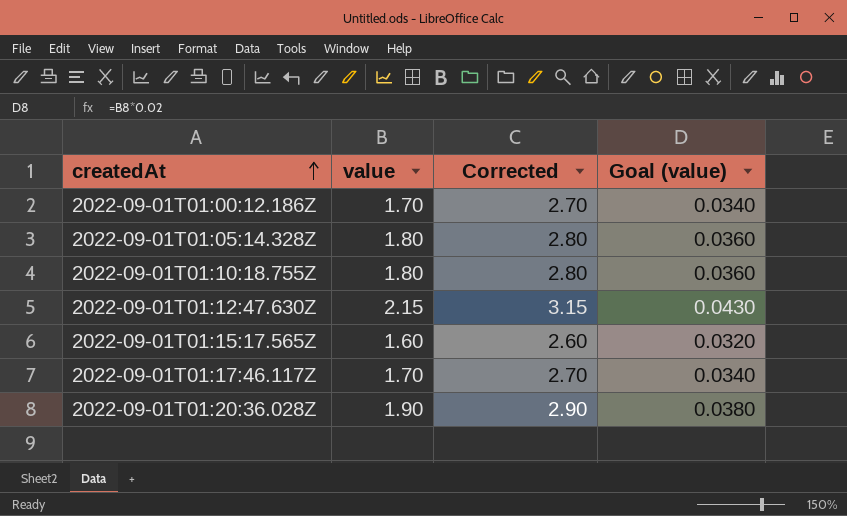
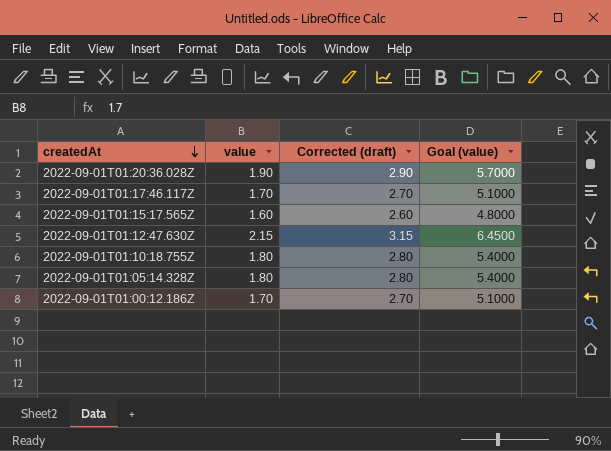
row order: createdAt ascending -> createdAt descending
column name: Corrected -> Corrected (draft)
column Goal (value) | formula: [value] * 0.02 -> [value] * 3

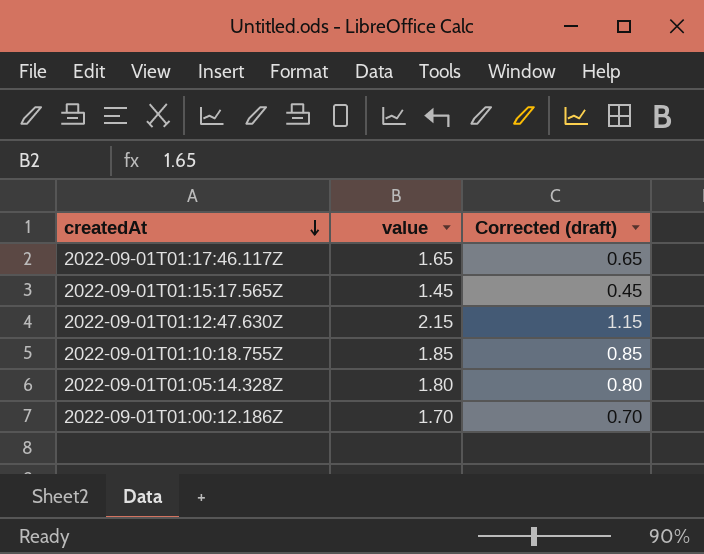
column Goal (value) | formula: [value] * 3 -> none
column Corrected (draft) | formula: [value] + 1 -> [value] - 1
row 2022-09-01T01:20:36.028Z: 1.90 | 2.90 | 5.7000 -> none
2022-09-01T01:17:46.117Z | value: 1.70 -> 1.65
2022-09-01T01:15:17.565Z | value: 1.60 -> 1.45
2022-09-01T01:10:18.755Z | value: 1.80 -> 1.85

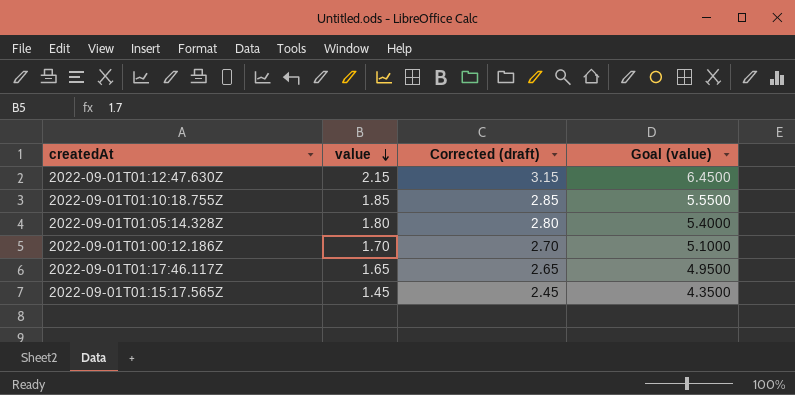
row order: createdAt descending -> value descending
column Corrected (draft) | formula: [value] - 1 -> [value] + 1
column Goal (value) | formula: none -> [value] * 3

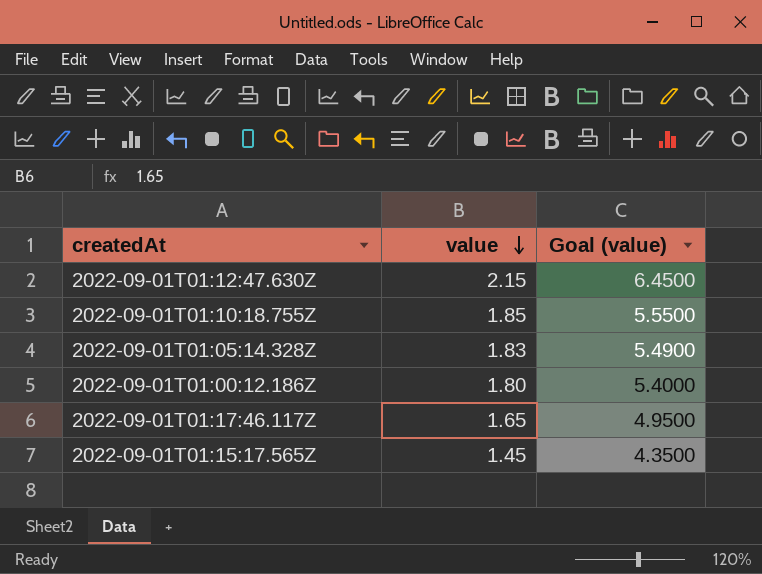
column Corrected (draft) | formula: [value] + 1 -> none
2022-09-01T01:05:14.328Z | value: 1.80 -> 1.83
2022-09-01T01:05:14.328Z | Goal (value): 5.4000 -> 5.4900
2022-09-01T01:00:12.186Z | value: 1.70 -> 1.80
2022-09-01T01:00:12.186Z | Goal (value): 5.1000 -> 5.4000

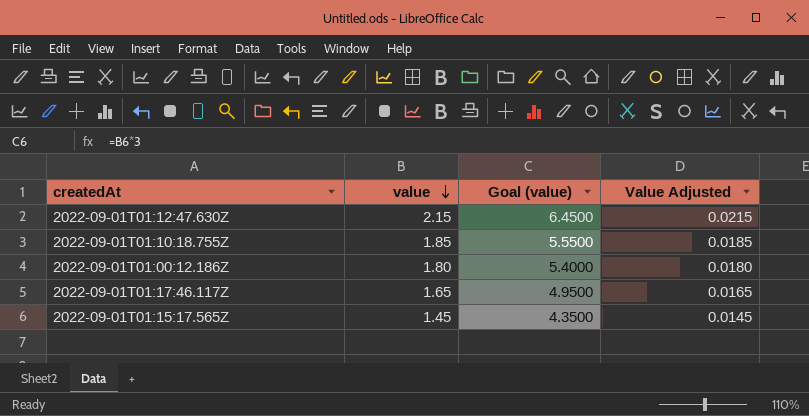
column Value Adjusted | formula: none -> [value] * 0.01
row 2022-09-01T01:05:14.328Z: 1.83 | 5.4900 -> none

